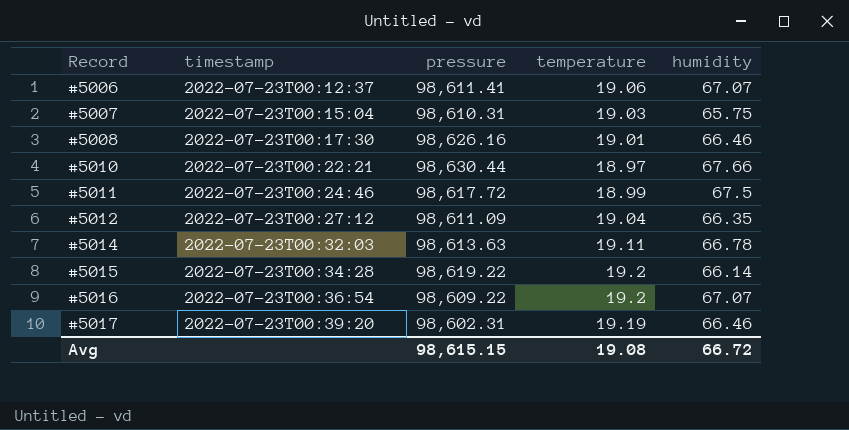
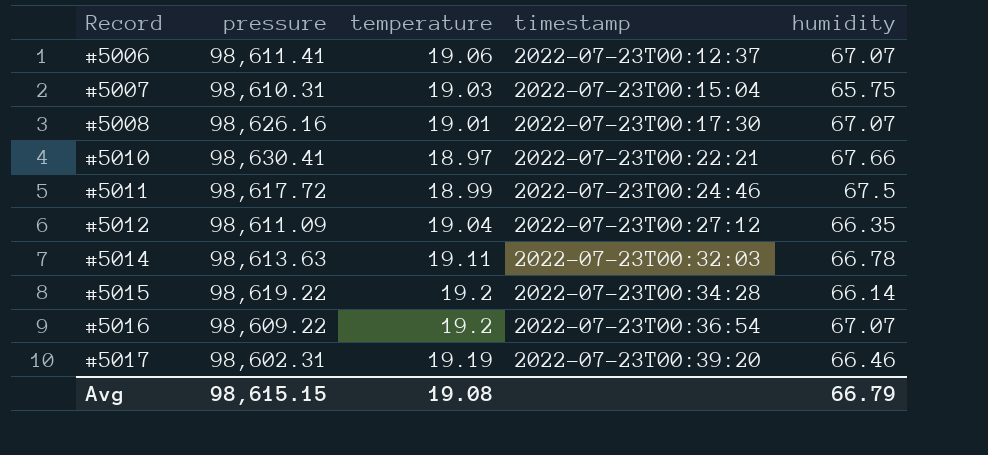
column timestamp | position: 2 -> 4
#5008 | humidity: 66.46 -> 67.07
#5010 | pressure: 98,630.44 -> 98,630.41
Avg | humidity: 66.72 -> 66.79

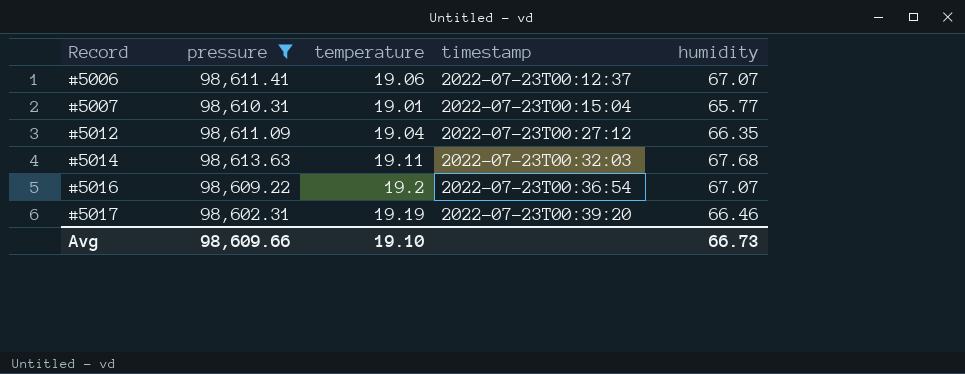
filter: none -> pressure <= 98,613.63
#5007 | temperature: 19.03 -> 19.01
#5007 | humidity: 65.75 -> 65.77
#5014 | humidity: 66.78 -> 67.68
Avg | pressure: 98,615.15 -> 98,609.66
Avg | temperature: 19.08 -> 19.10
Avg | humidity: 66.79 -> 66.73

